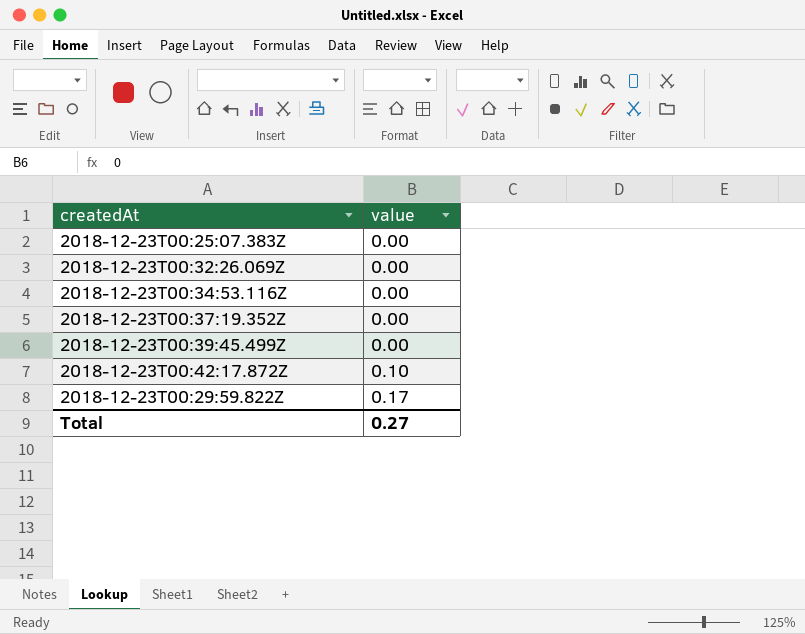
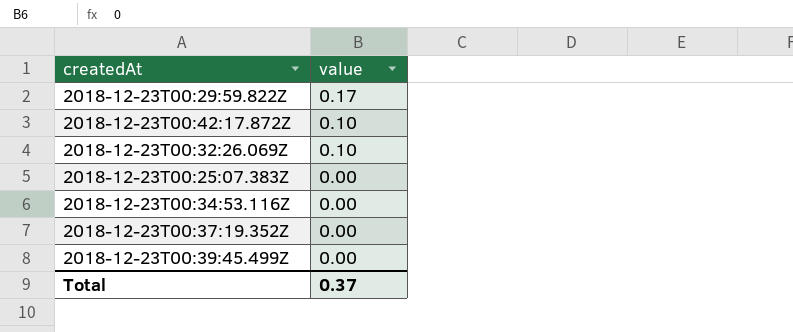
row order: value ascending -> value descending
2018-12-23T00:32:26.069Z | value: 0.00 -> 0.10
Total | value: 0.27 -> 0.37

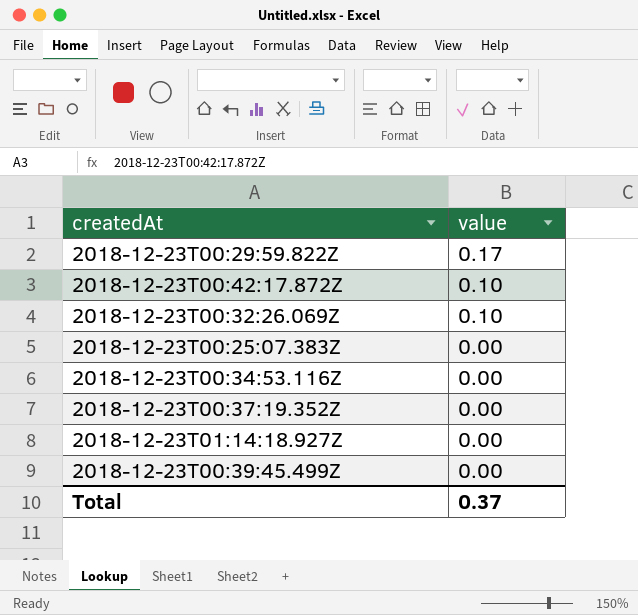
row 2018-12-23T01:14:18.927Z: none -> 0.00

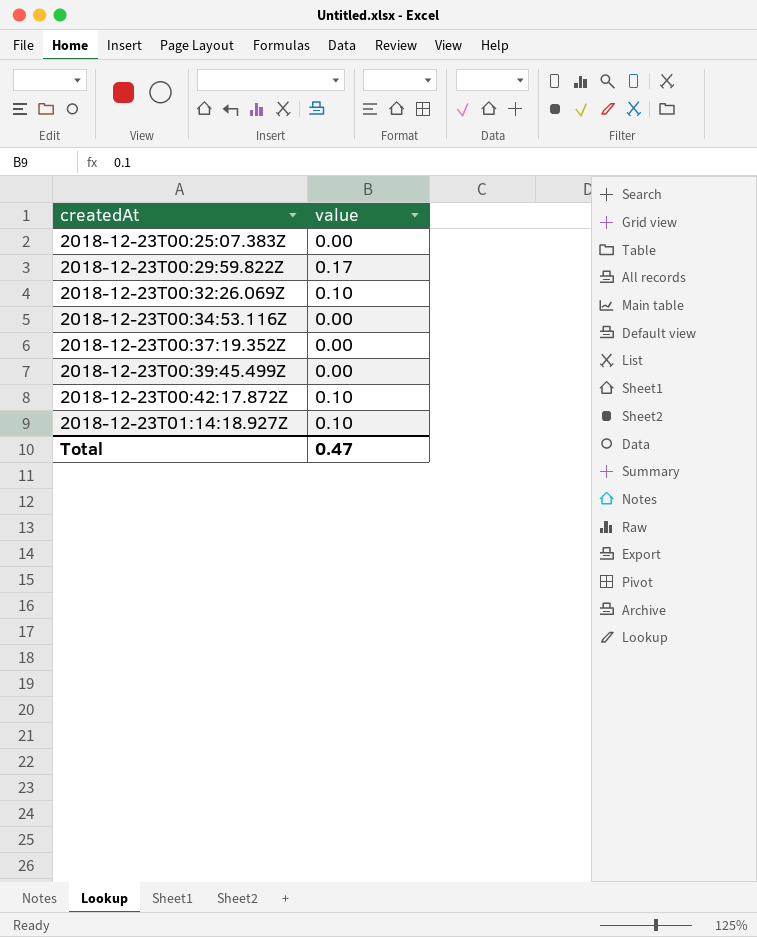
row order: value descending -> createdAt ascending
2018-12-23T01:14:18.927Z | value: 0.00 -> 0.10
Total | value: 0.37 -> 0.47

